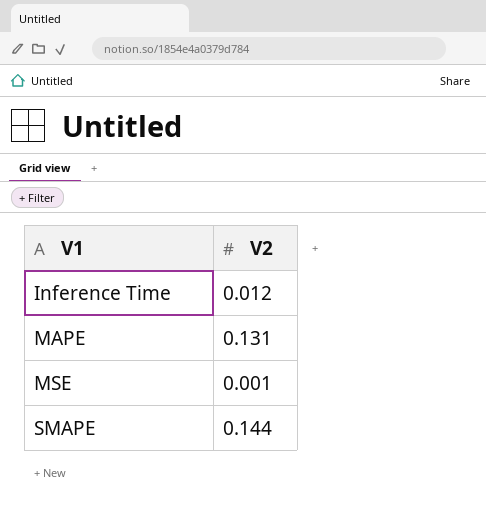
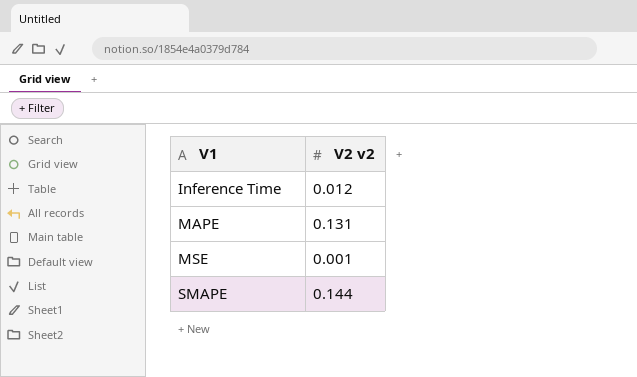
column name: V2 -> V2 v2

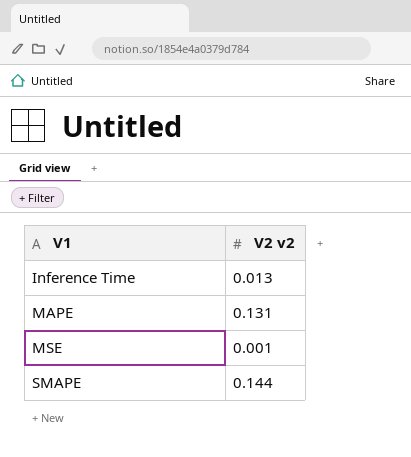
Inference Time | V2 v2: 0.012 -> 0.013

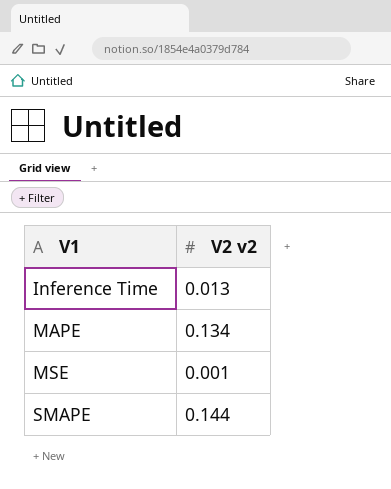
MAPE | V2 v2: 0.131 -> 0.134

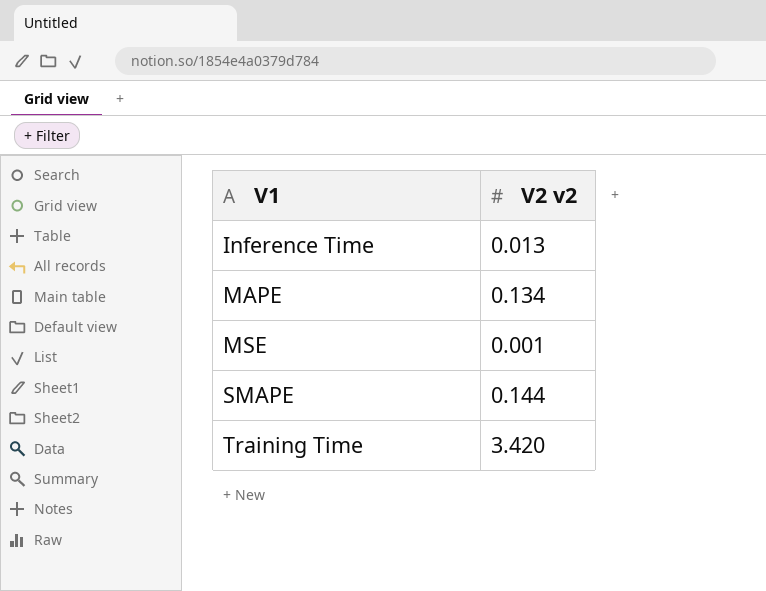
row Training Time: none -> 3.420

